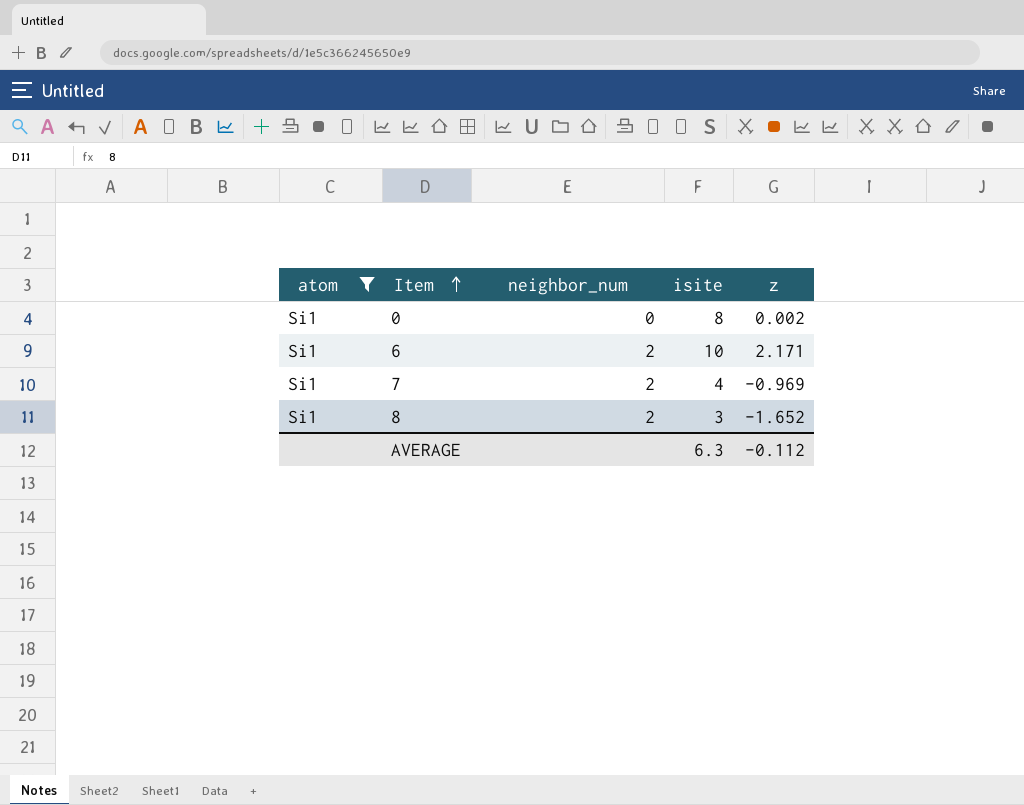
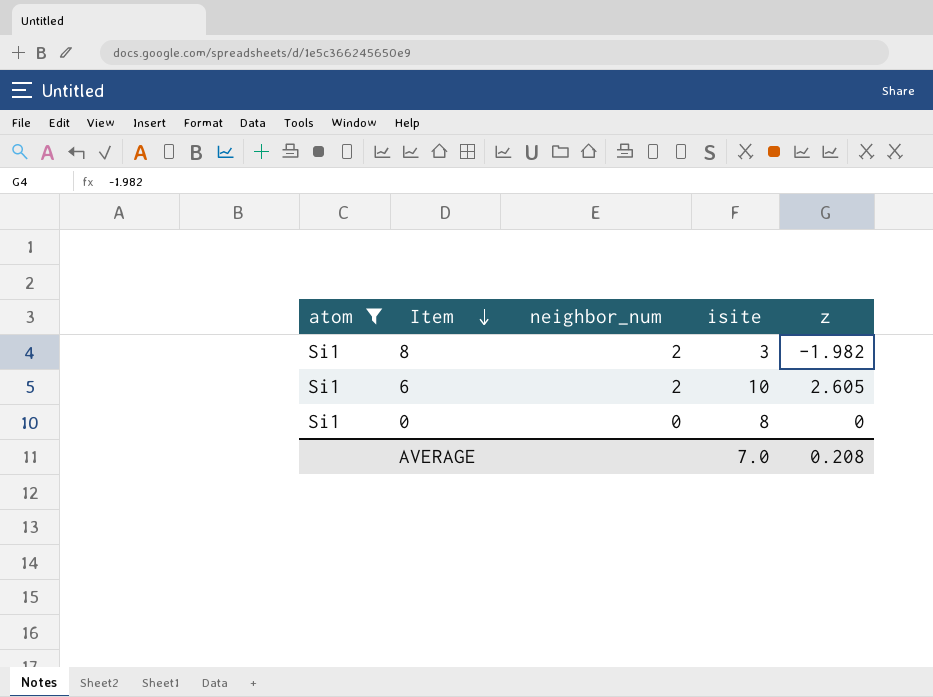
row order: Item ascending -> Item descending
row 7: Si1 | 2 | 4 | -0.969 -> none
8 | z: -1.652 -> -1.982
6 | z: 2.171 -> 2.605
0 | z: 0.002 -> 0
AVERAGE | isite: 6.3 -> 7.0
AVERAGE | z: -0.112 -> 0.208

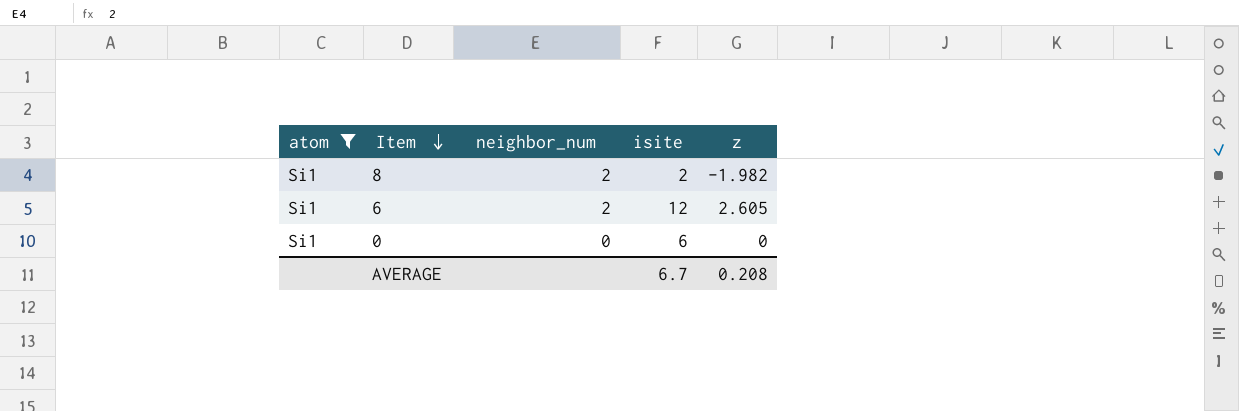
8 | isite: 3 -> 2
6 | isite: 10 -> 12
0 | isite: 8 -> 6
AVERAGE | isite: 7.0 -> 6.7

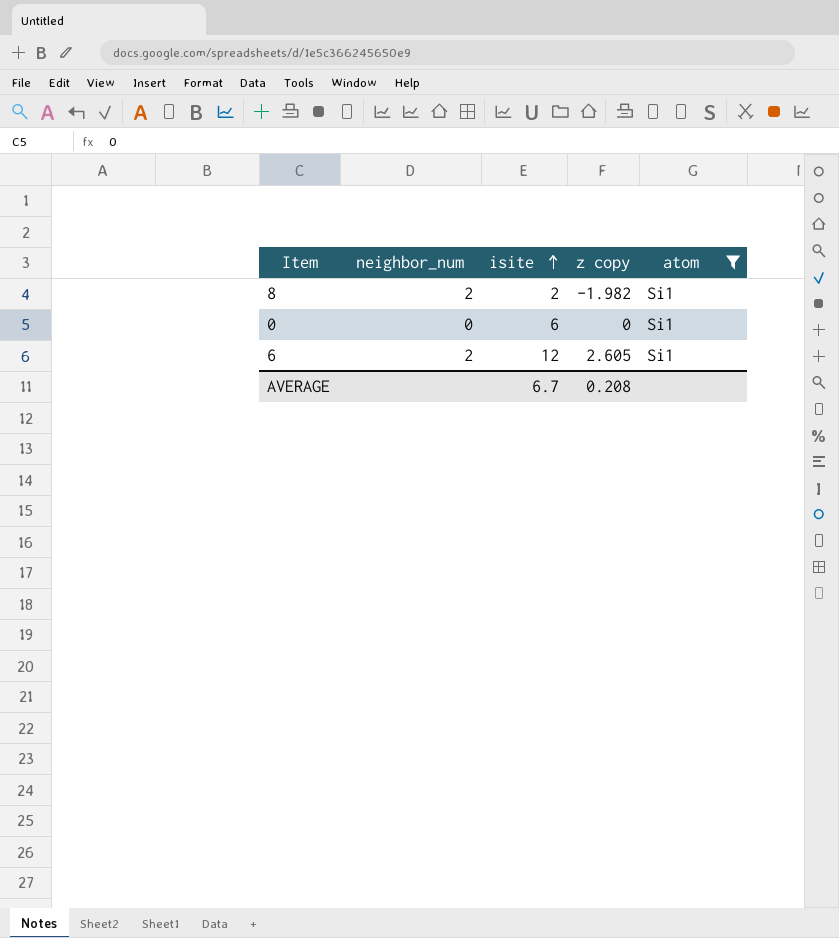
row order: Item descending -> isite ascending
column name: z -> z copy
column atom | position: 1 -> 5

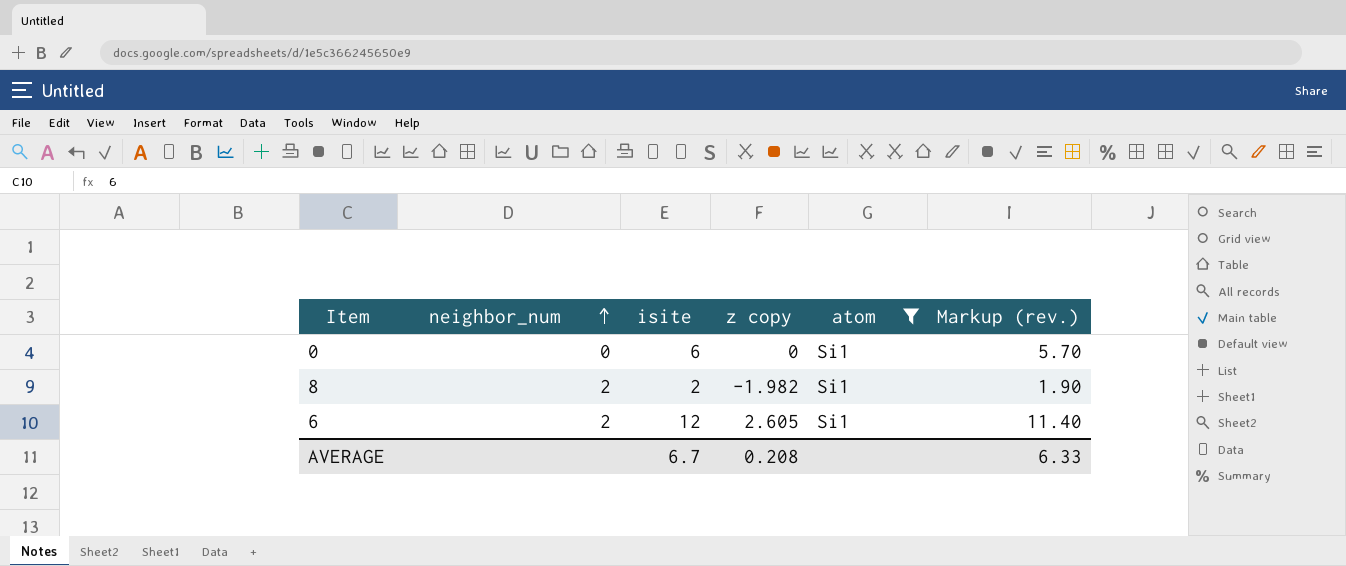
row order: isite ascending -> neighbor_num ascending
column Markup (rev.) | formula: none -> [isite] * 0.95

